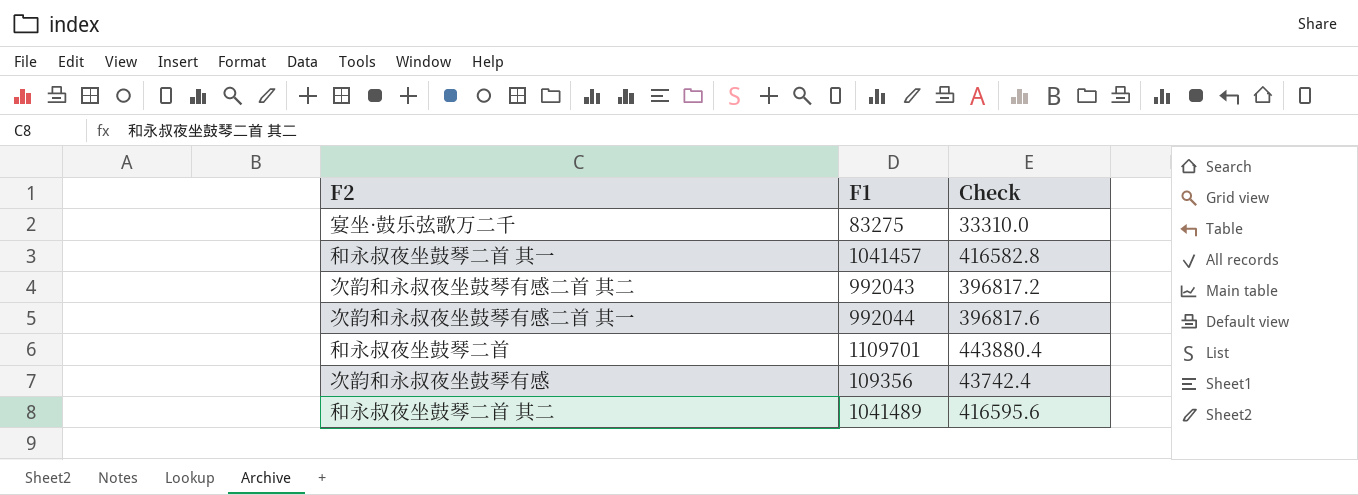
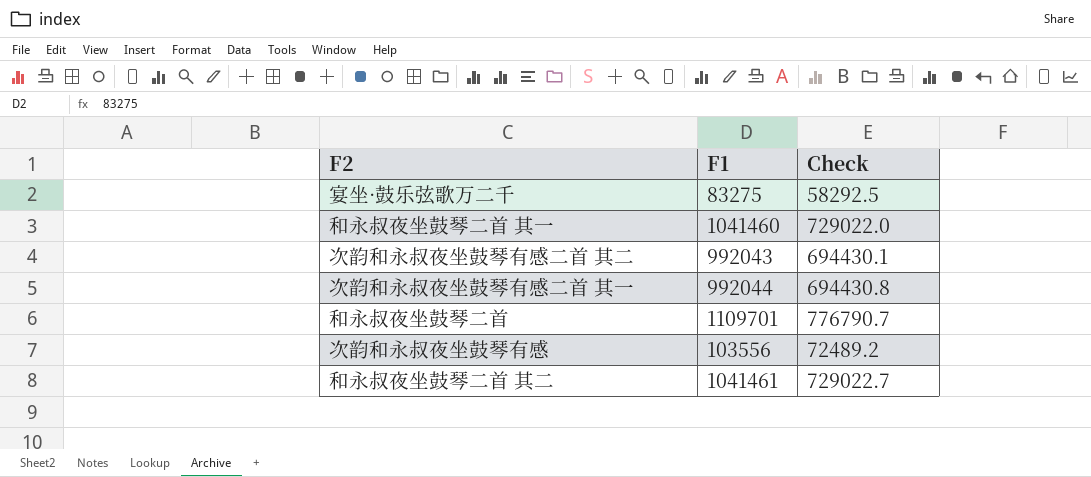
column Check | formula: [F1] * 0.4 -> [F1] * 0.7
和永叔夜坐鼓琴二首 其一 | F1: 1041457 -> 1041460
次韵和永叔夜坐鼓琴有感 | F1: 109356 -> 103556
和永叔夜坐鼓琴二首 其二 | F1: 1041489 -> 1041461

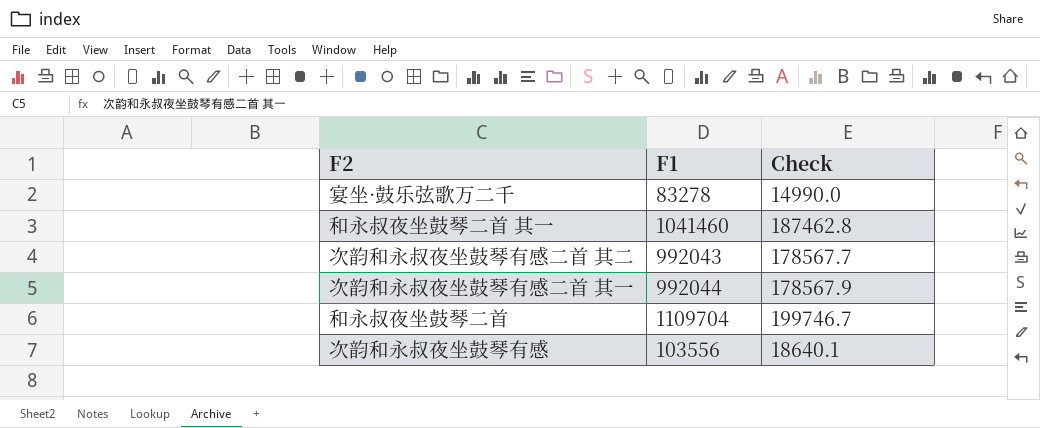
column Check | formula: [F1] * 0.7 -> [F1] * 0.18
row 和永叔夜坐鼓琴二首 其二: 1041461 | 729022.7 -> none
宴坐·鼓乐弦歌万二千 | F1: 83275 -> 83278
和永叔夜坐鼓琴二首 | F1: 1109701 -> 1109704

